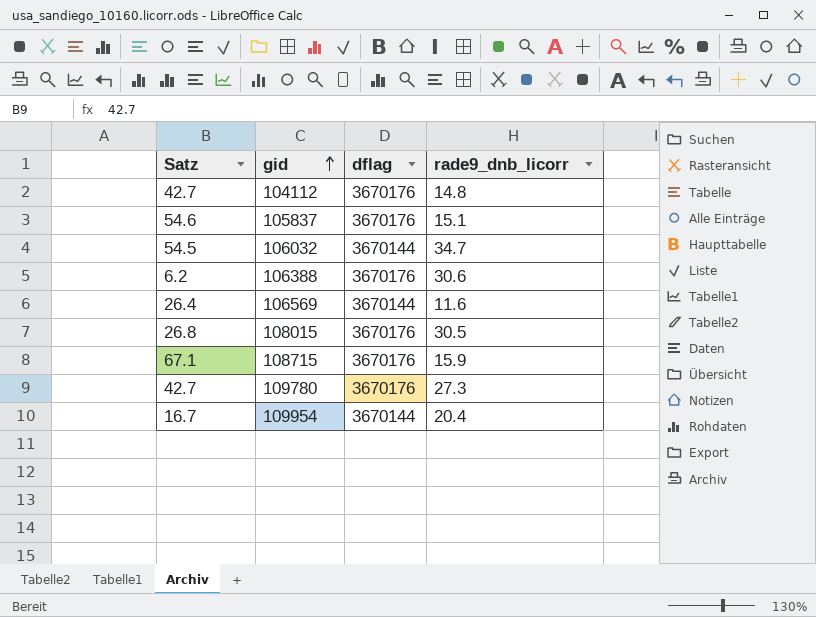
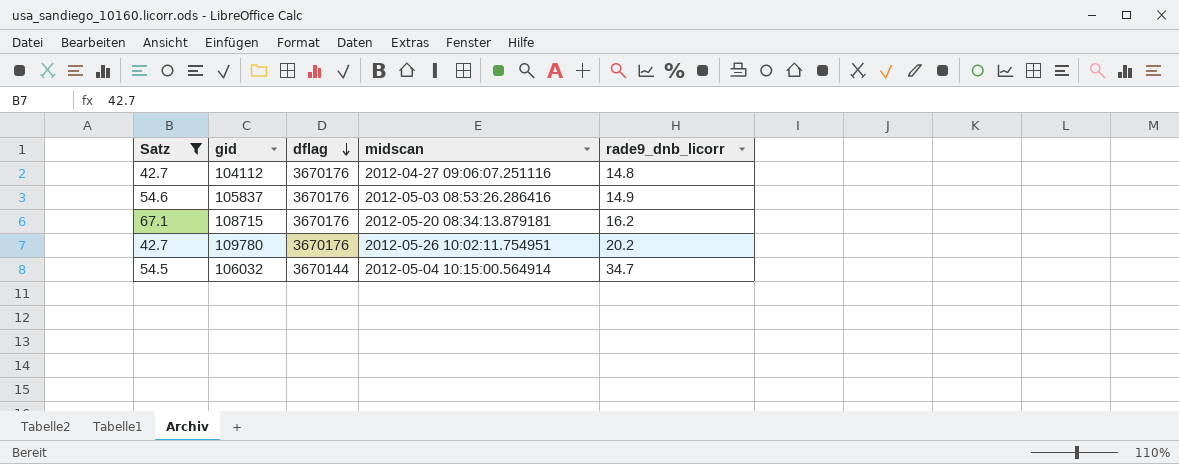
filter: none -> Satz >= 42.7
row order: gid ascending -> dflag descending
column midscan | position: none -> 4
105837 | rade9_dnb_licorr: 15.1 -> 14.9
108715 | rade9_dnb_licorr: 15.9 -> 16.2
109780 | rade9_dnb_licorr: 27.3 -> 20.2

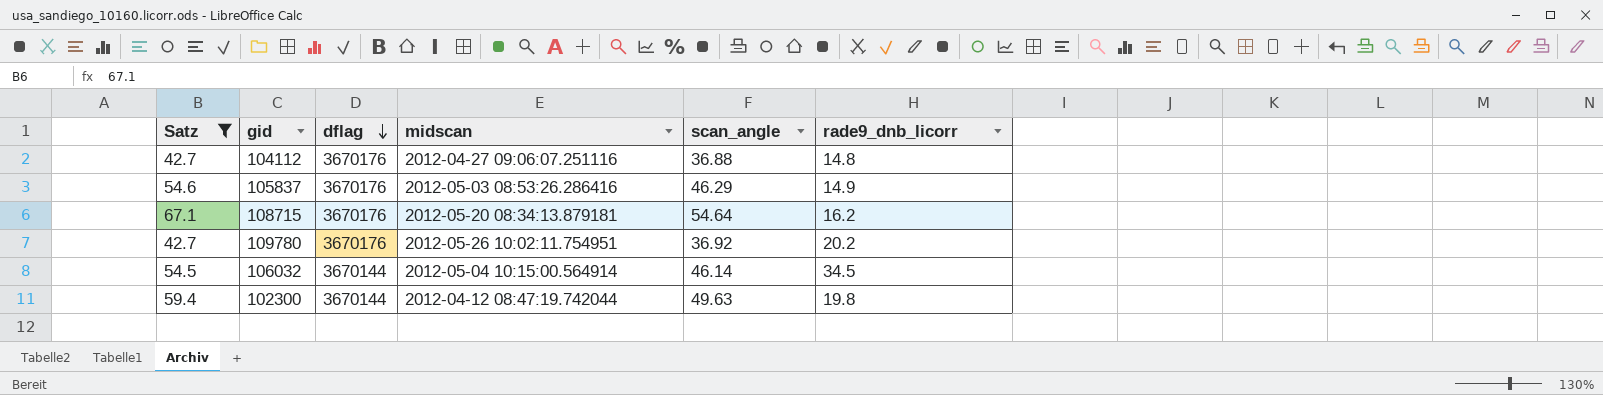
column scan_angle | position: none -> 5
106032 | rade9_dnb_licorr: 34.7 -> 34.5
row 102300: none -> 59.4 | 3670144 | 2012-04-12 08:47:19.742044 | 49.63 | 19.8

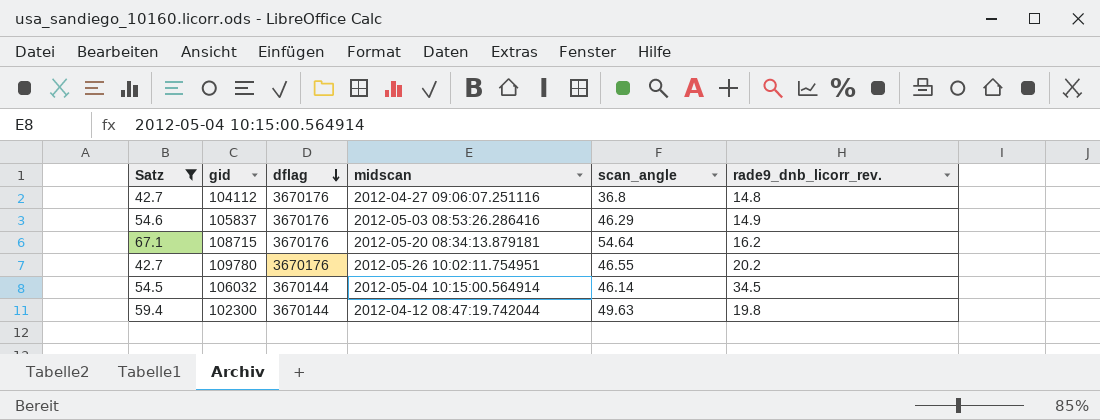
column name: rade9_dnb_licorr -> rade9_dnb_licorr_rev.
104112 | scan_angle: 36.88 -> 36.8
109780 | scan_angle: 36.92 -> 46.55

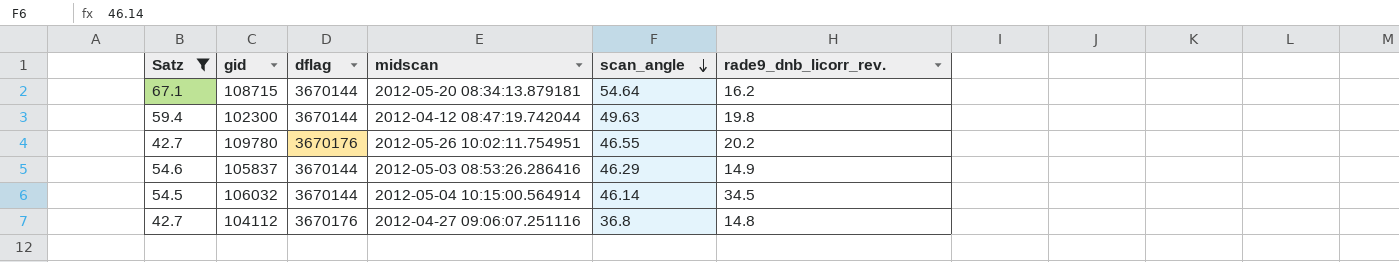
row order: dflag descending -> scan_angle descending
108715 | dflag: 3670176 -> 3670144
105837 | dflag: 3670176 -> 3670144

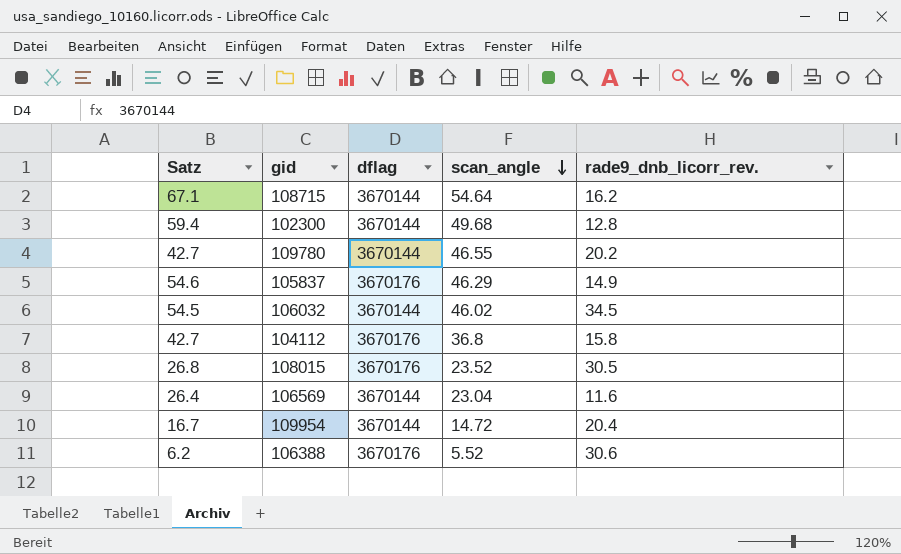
filter: Satz >= 42.7 -> none
column midscan | position: 4 -> none
102300 | scan_angle: 49.63 -> 49.68
102300 | rade9_dnb_licorr_rev.: 19.8 -> 12.8
109780 | dflag: 3670176 -> 3670144
105837 | dflag: 3670144 -> 3670176
106032 | scan_angle: 46.14 -> 46.02
104112 | rade9_dnb_licorr_rev.: 14.8 -> 15.8

